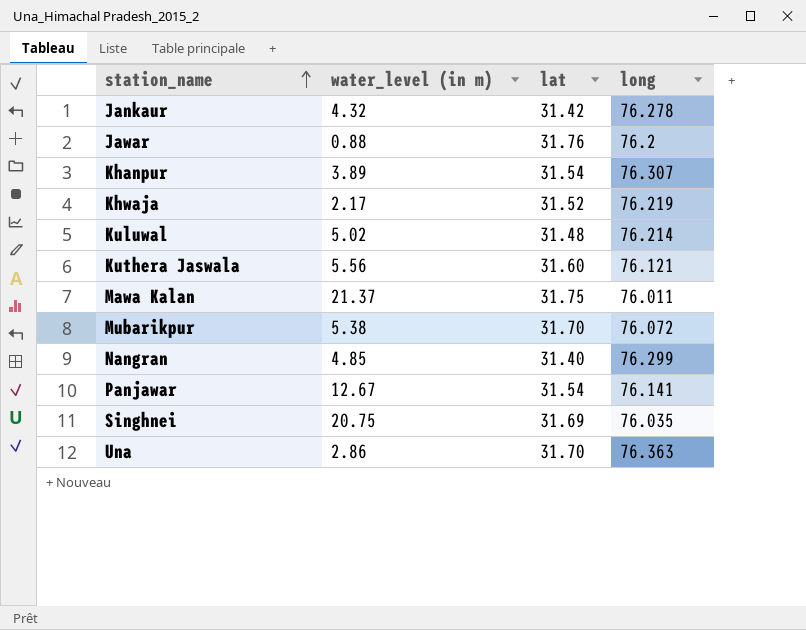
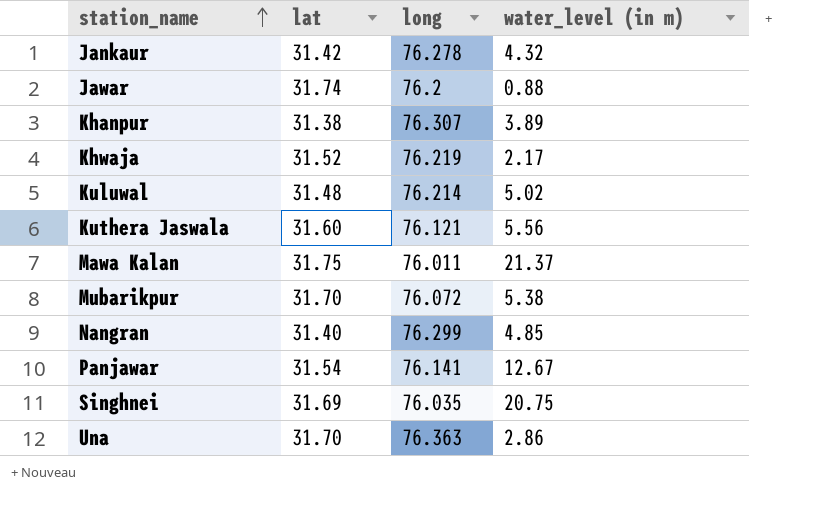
column water_level (in m) | position: 2 -> 4
Jawar | lat: 31.76 -> 31.74
Khanpur | lat: 31.54 -> 31.38

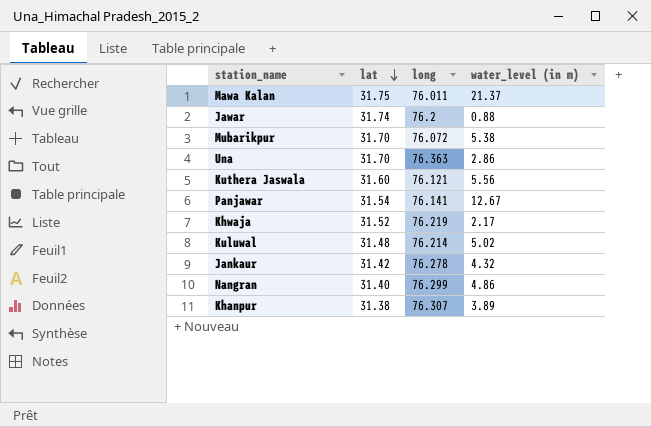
row order: station_name ascending -> lat descending
row Singhnei: 31.69 | 76.035 | 20.75 -> none
Nangran | water_level (in m): 4.85 -> 4.86

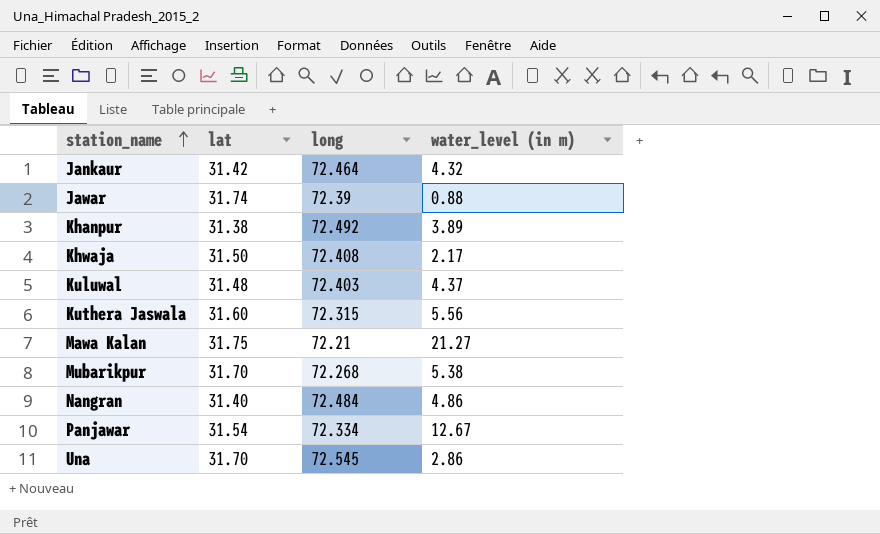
row order: lat descending -> station_name ascending
Jankaur | long: 76.278 -> 72.464
Jawar | long: 76.2 -> 72.39
Khanpur | long: 76.307 -> 72.492
Khwaja | lat: 31.52 -> 31.50
Khwaja | long: 76.219 -> 72.408
Kuluwal | long: 76.214 -> 72.403
Kuluwal | water_level (in m): 5.02 -> 4.37
Kuthera Jaswala | long: 76.121 -> 72.315
Mawa Kalan | long: 76.011 -> 72.21
Mawa Kalan | water_level (in m): 21.37 -> 21.27
Mubarikpur | long: 76.072 -> 72.268
Nangran | long: 76.299 -> 72.484
Panjawar | long: 76.141 -> 72.334
Una | long: 76.363 -> 72.545

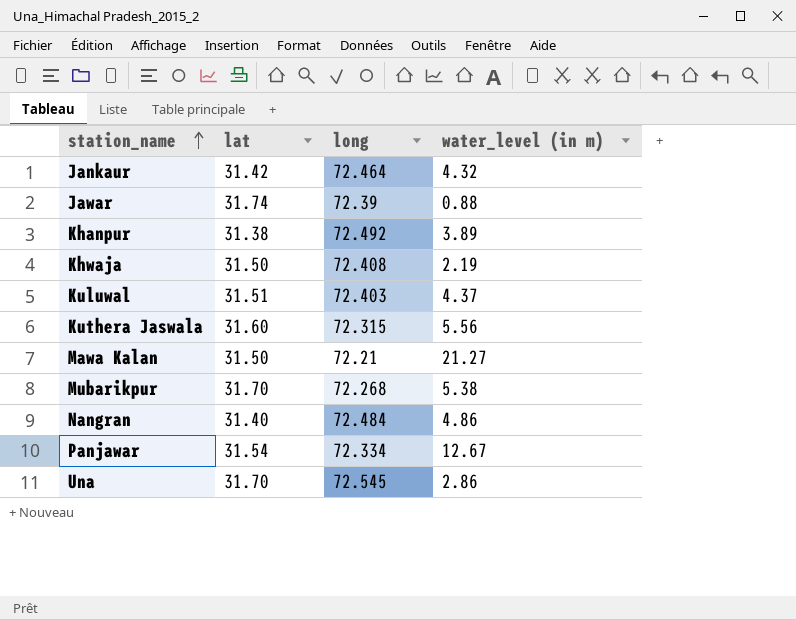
Khwaja | water_level (in m): 2.17 -> 2.19
Kuluwal | lat: 31.48 -> 31.51
Mawa Kalan | lat: 31.75 -> 31.50

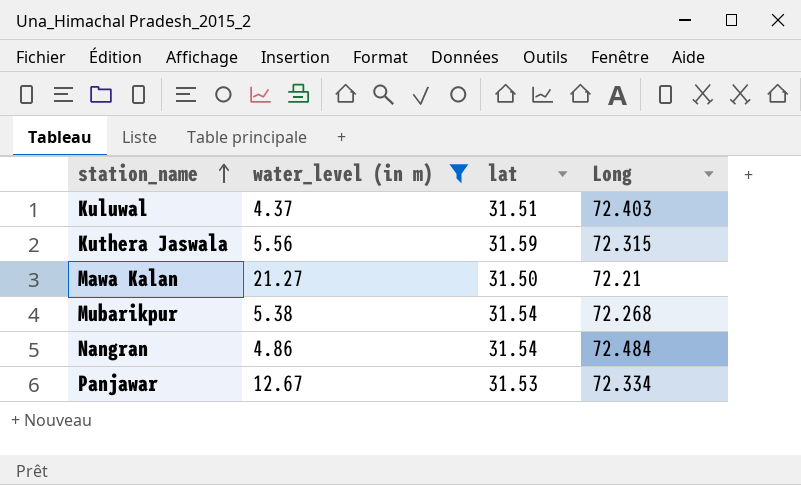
filter: none -> water_level (in m) >= 4.37
column water_level (in m) | position: 4 -> 2
column name: long -> Long
Kuthera Jaswala | lat: 31.60 -> 31.59
Mubarikpur | lat: 31.70 -> 31.54
Nangran | lat: 31.40 -> 31.54
Panjawar | lat: 31.54 -> 31.53

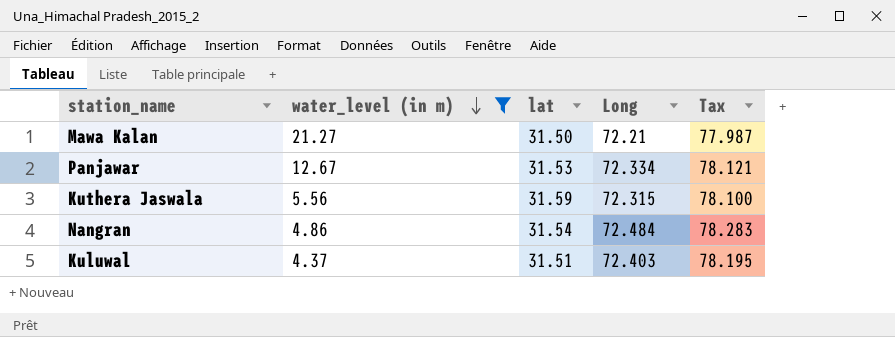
row order: station_name ascending -> water_level (in m) descending
column Tax | formula: none -> [Long] * 1.08
row Mubarikpur: 5.38 | 31.54 | 72.268 -> none

